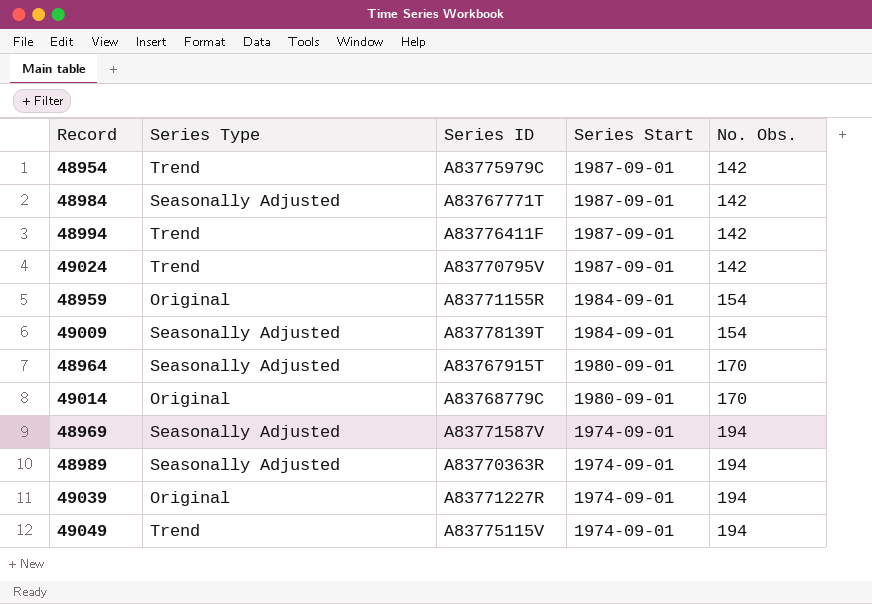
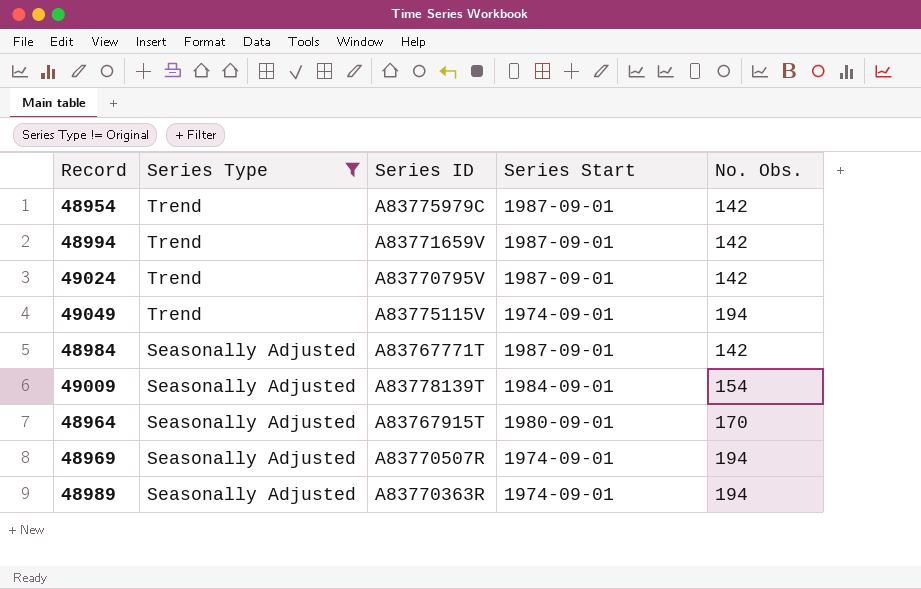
filter: none -> Series Type != Original
row order: Series Start descending -> Series Type descending
48994 | Series ID: A83776411F -> A83771659V
48969 | Series ID: A83771587V -> A83770507R

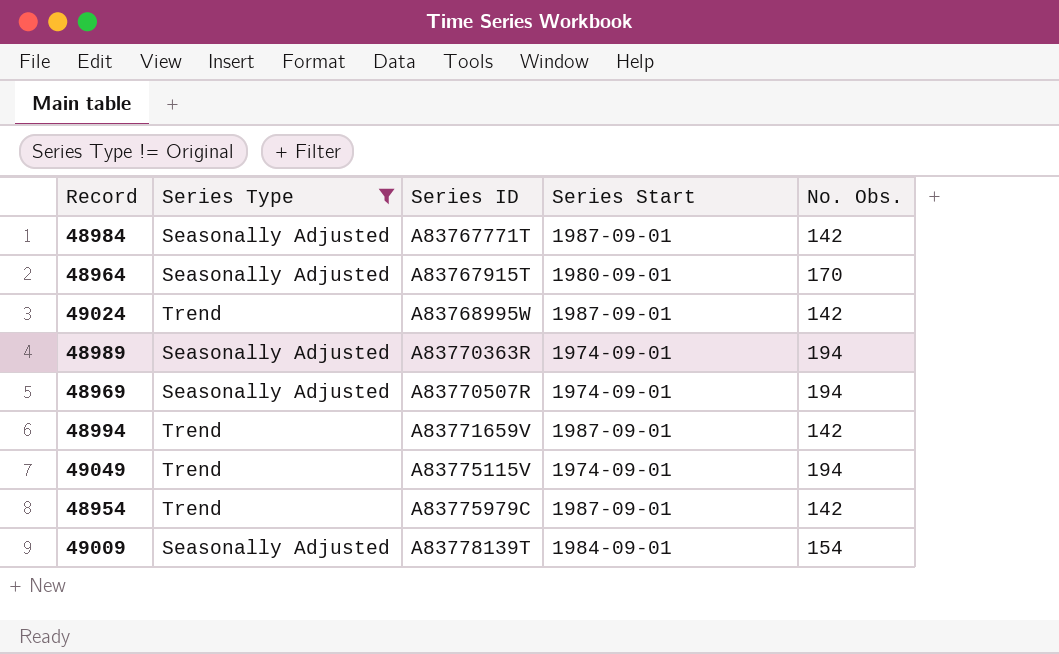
row order: Series Type descending -> Series ID ascending
49024 | Series ID: A83770795V -> A83768995W

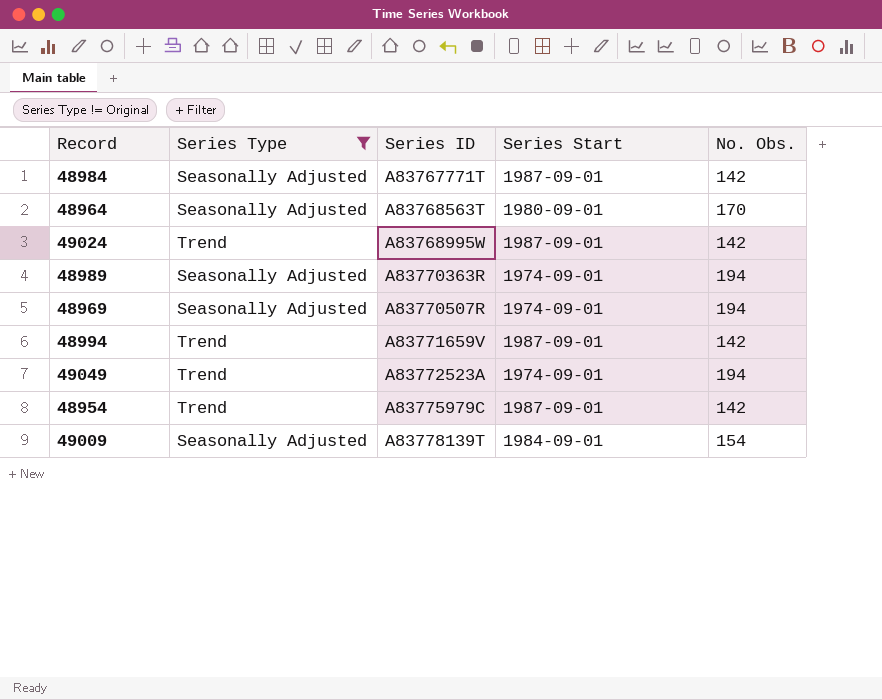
48964 | Series ID: A83767915T -> A83768563T
49049 | Series ID: A83775115V -> A83772523A

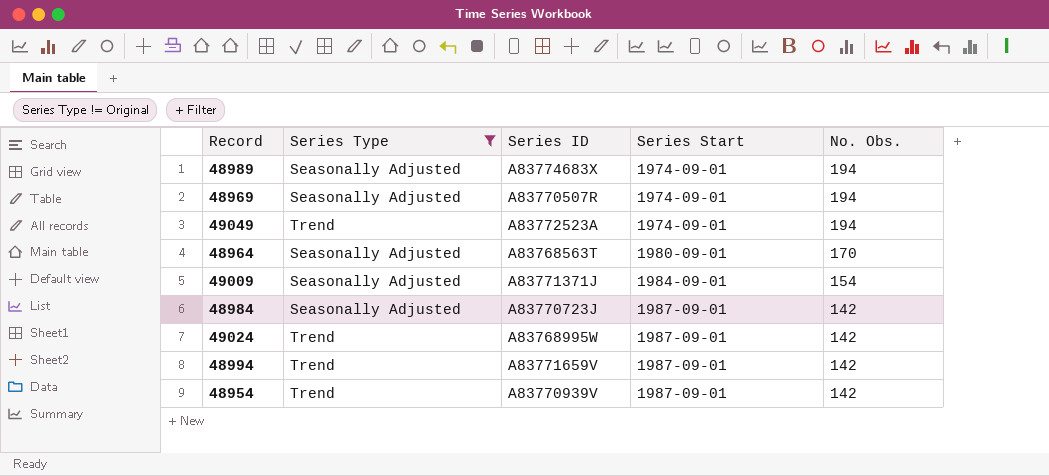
row order: Series ID ascending -> Series Start ascending
48989 | Series ID: A83770363R -> A83774683X
49009 | Series ID: A83778139T -> A83771371J
48984 | Series ID: A83767771T -> A83770723J
48954 | Series ID: A83775979C -> A83770939V

